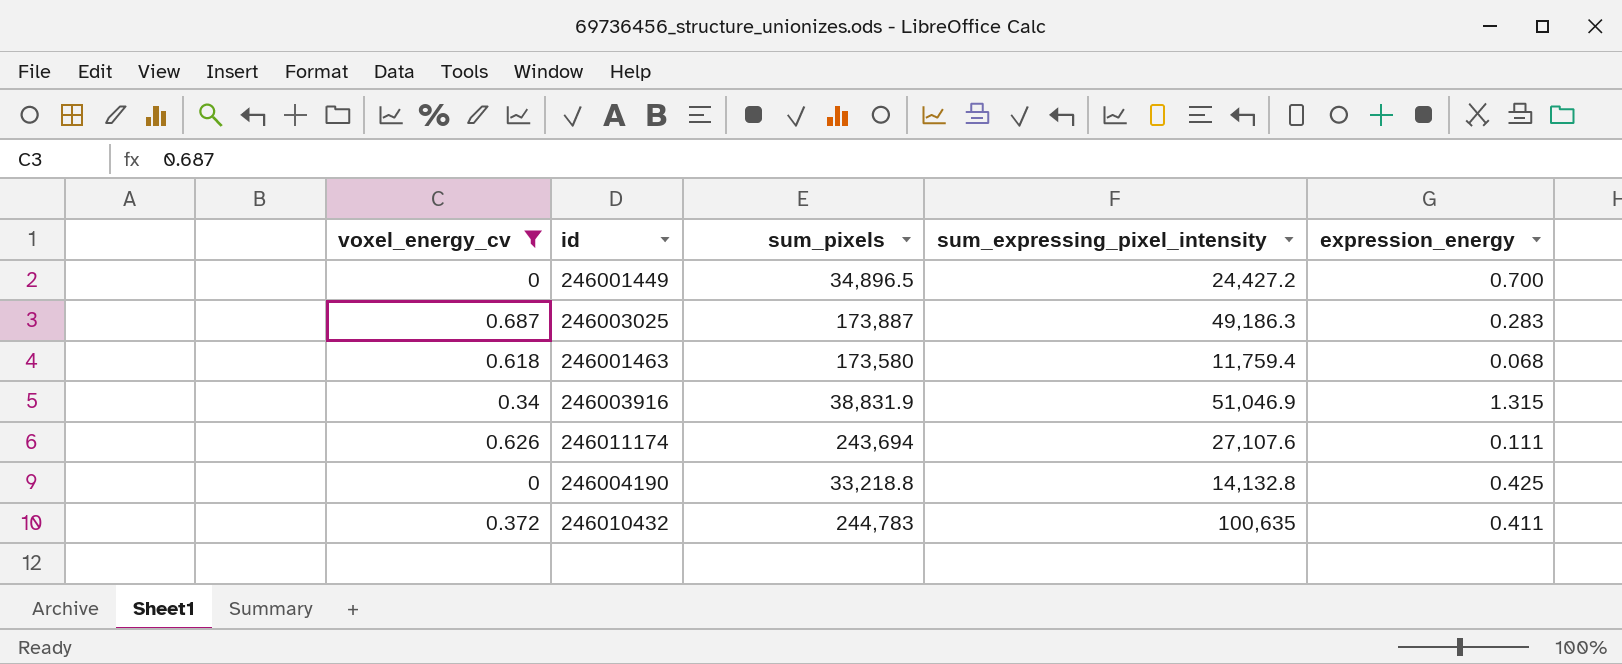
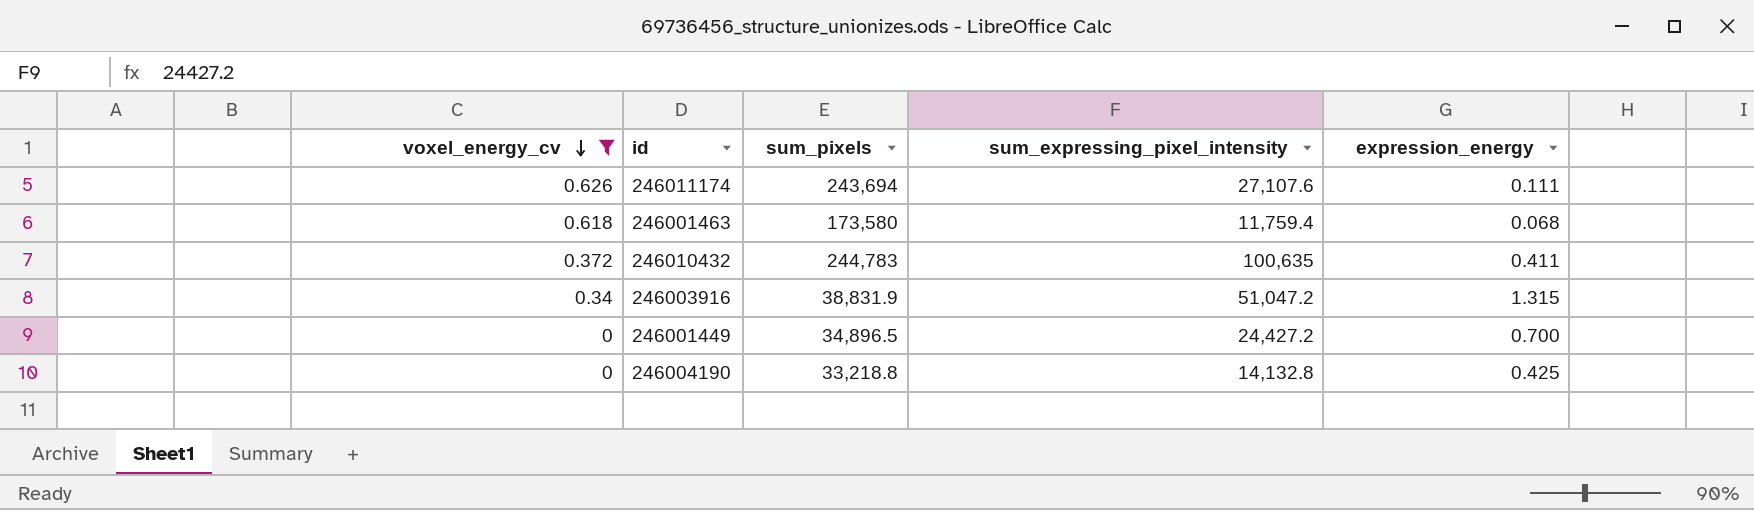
row order: none -> voxel_energy_cv descending
row 246003025: 0.687 | 173,887 | 49,186.3 | 0.283 -> none
246003916 | sum_expressing_pixel_intensity: 51,046.9 -> 51,047.2

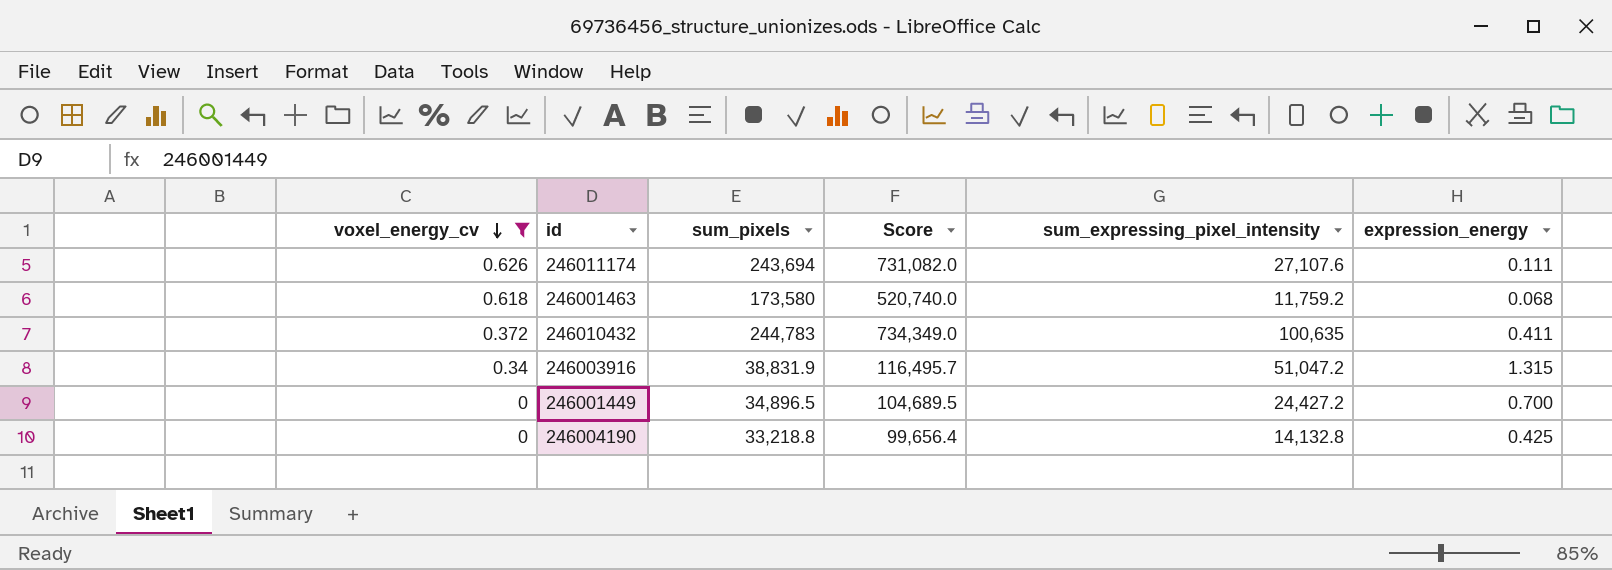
column Score | formula: none -> [sum_pixels] * 3
246001463 | sum_expressing_pixel_intensity: 11,759.4 -> 11,759.2

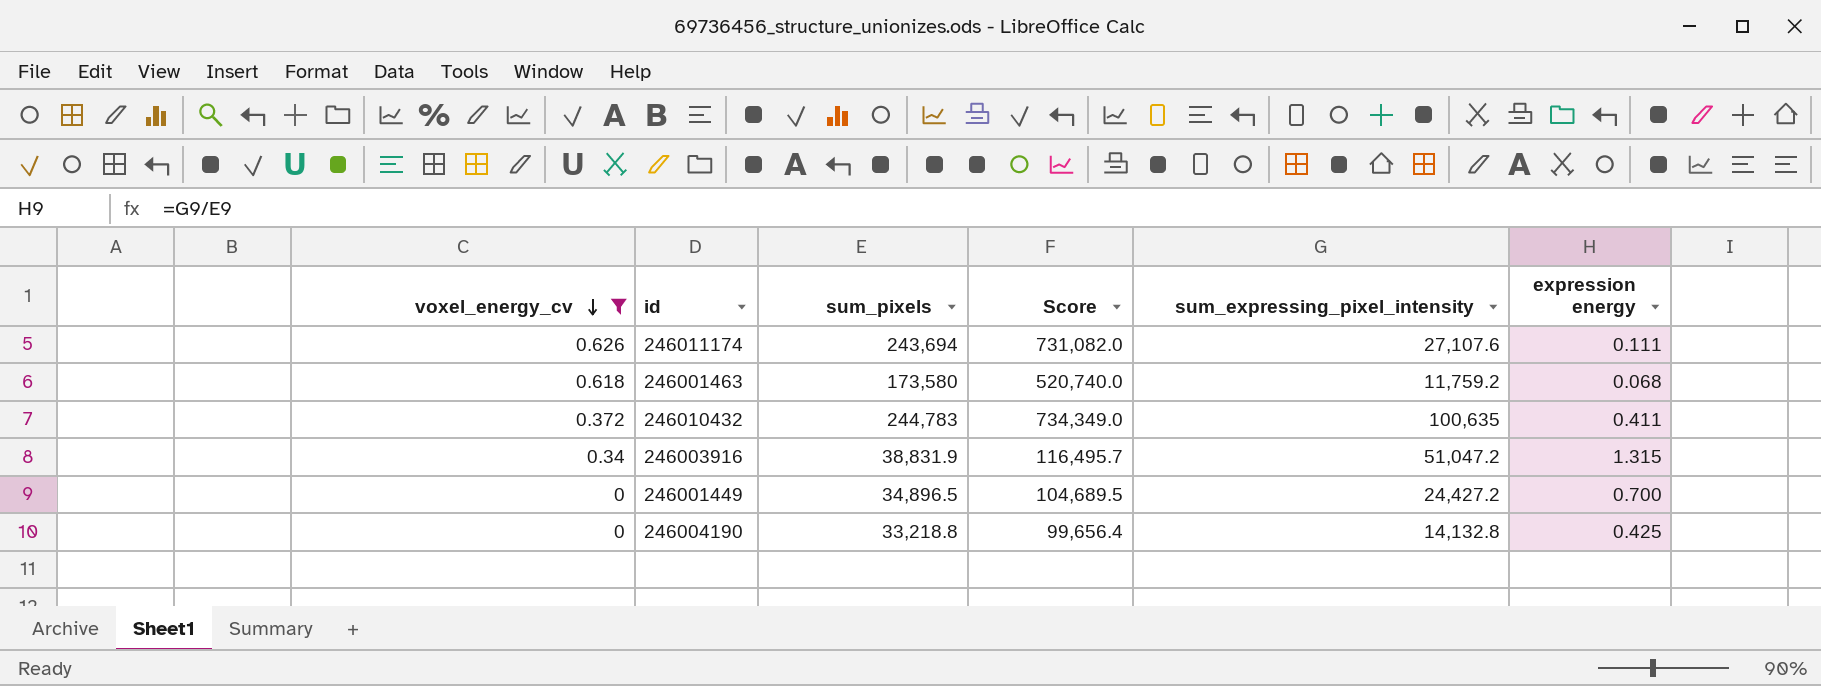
column name: expression_energy -> expression energy

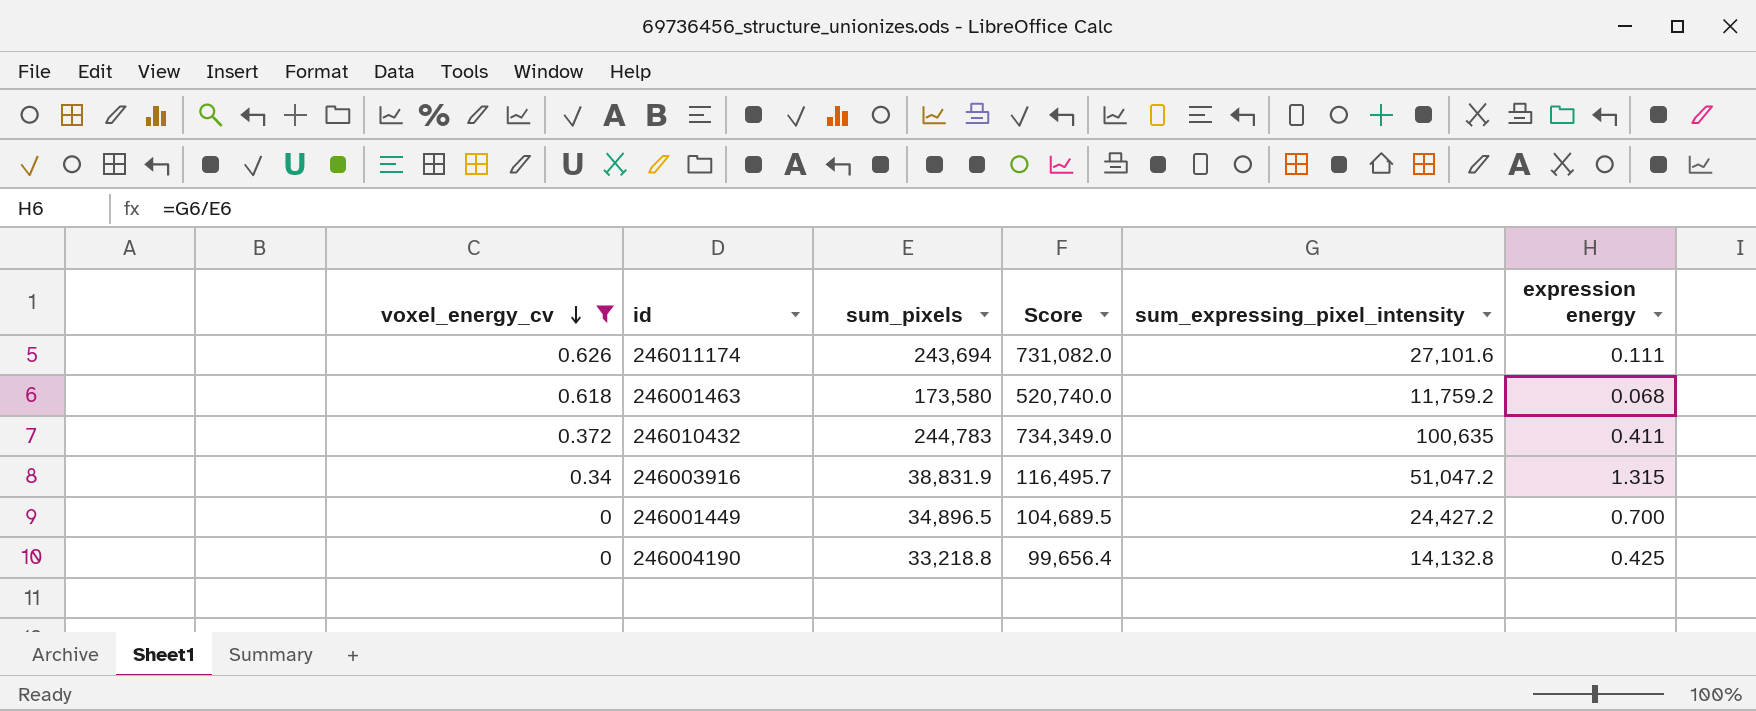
246011174 | sum_expressing_pixel_intensity: 27,107.6 -> 27,101.6

